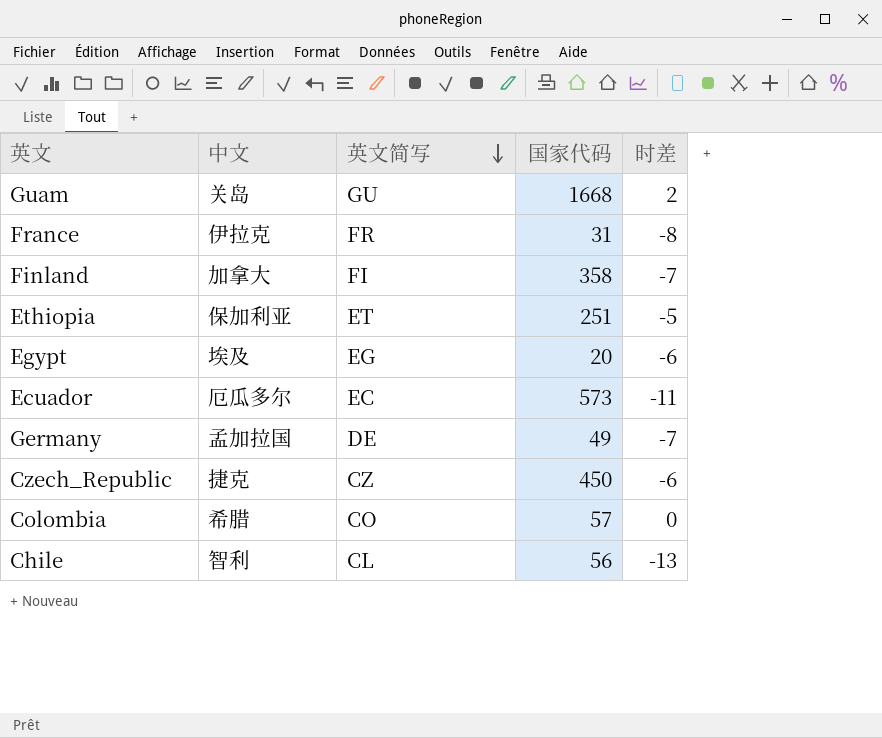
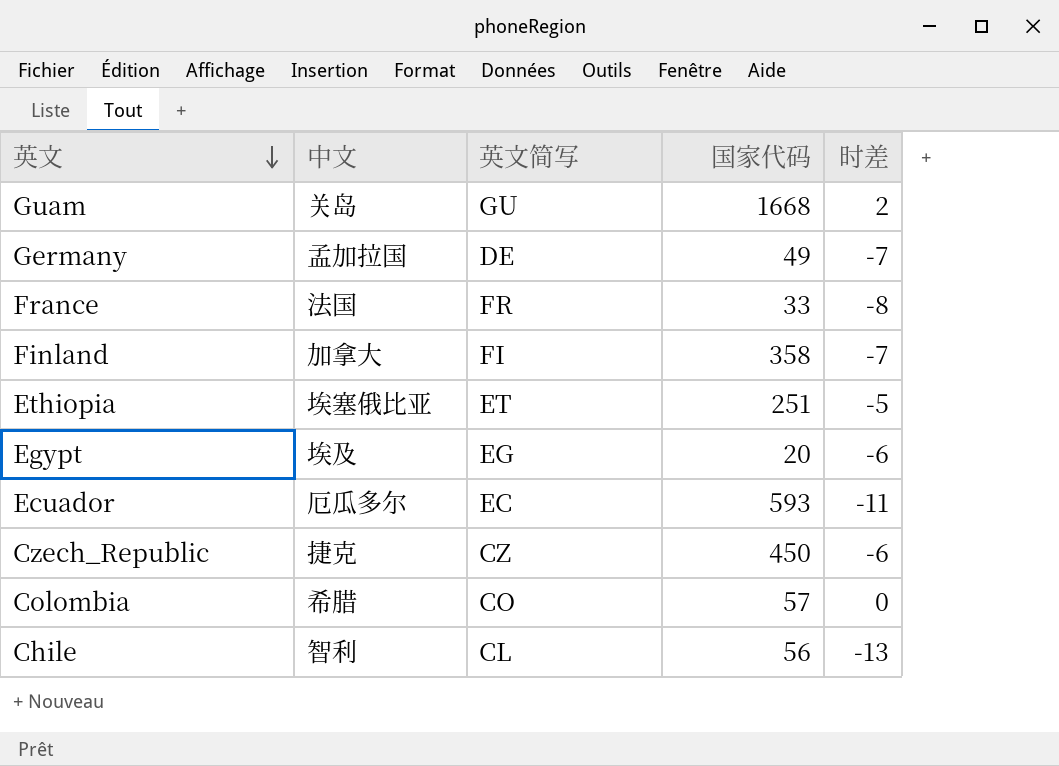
row order: 英文简写 descending -> 英文 descending
France | 中文: 伊拉克 -> 法国
France | 国家代码: 31 -> 33
Ethiopia | 中文: 保加利亚 -> 埃塞俄比亚
Ecuador | 国家代码: 573 -> 593

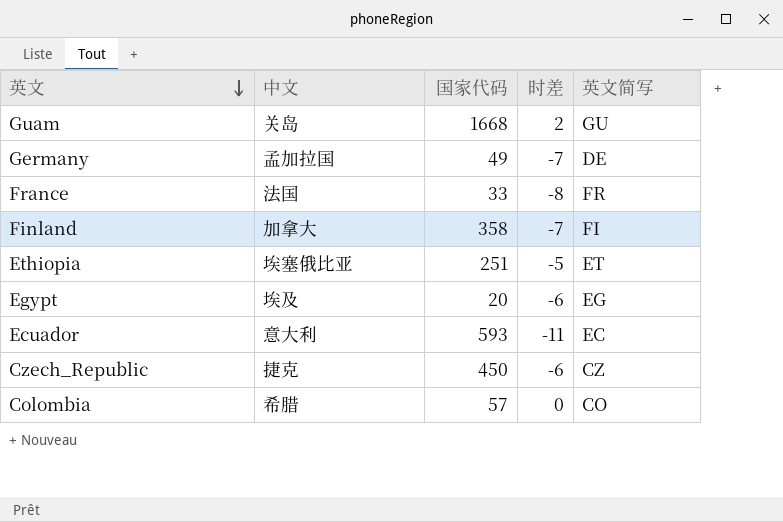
column 英文简写 | position: 3 -> 5
row Chile: 智利 | CL | 56 | -13 -> none
Ecuador | 中文: 厄瓜多尔 -> 意大利

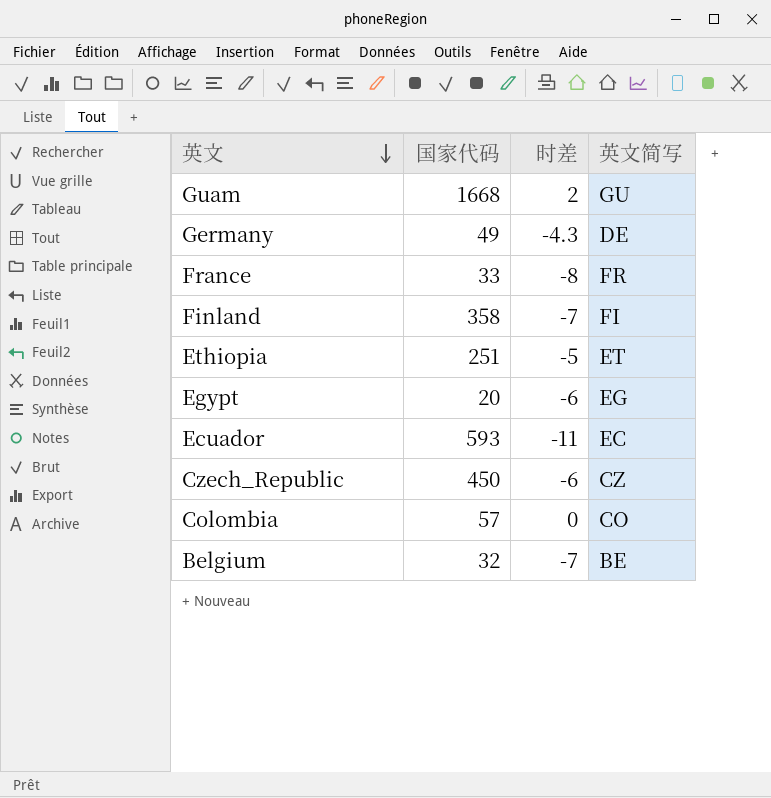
column 中文 | position: 2 -> none
Germany | 时差: -7 -> -4.3
row Belgium: none -> 32 | -7 | BE

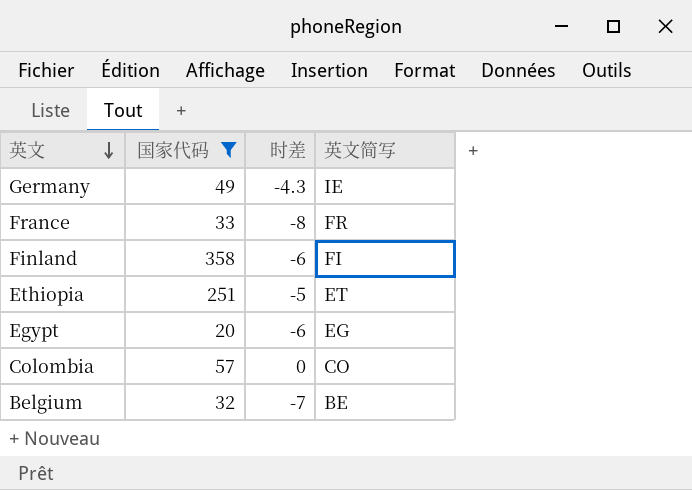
filter: none -> 国家代码 <= 358
Germany | 英文简写: DE -> IE
Finland | 时差: -7 -> -6

